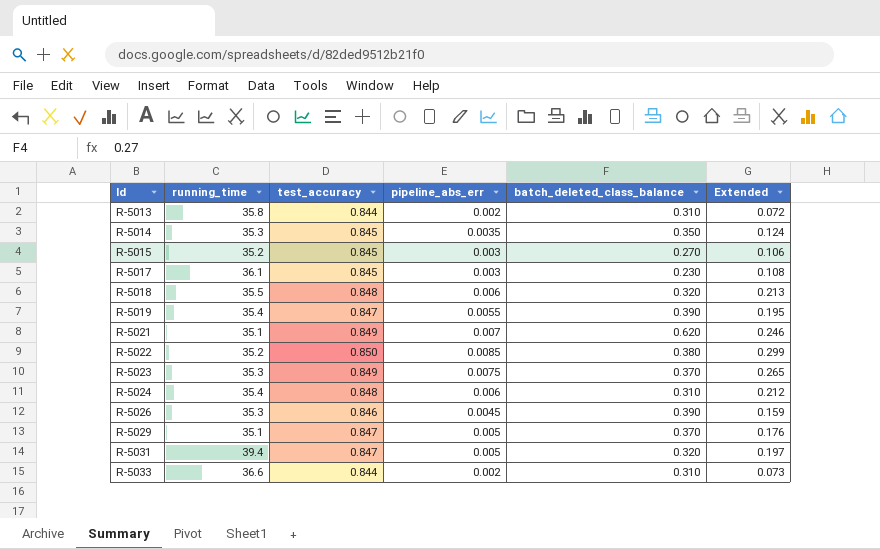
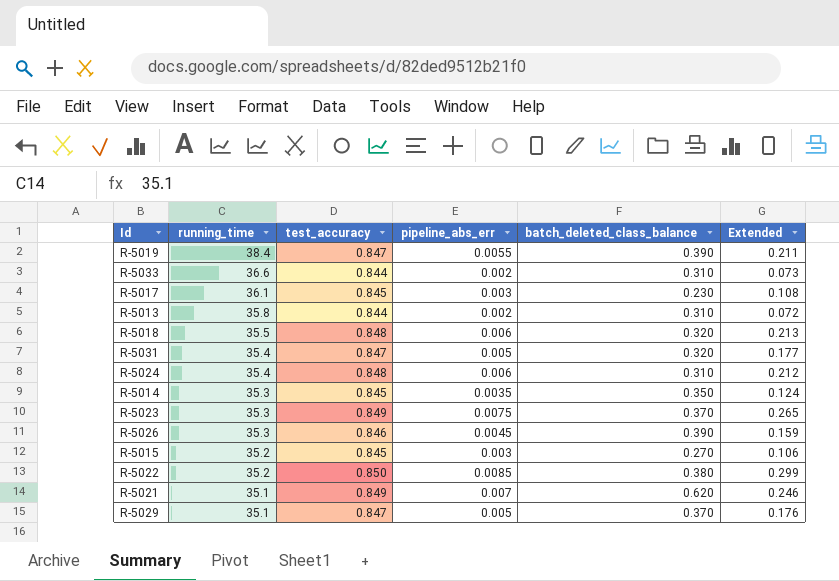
row order: Id ascending -> running_time descending
R-5019 | running_time: 35.4 -> 38.4
R-5019 | Extended: 0.195 -> 0.211
R-5031 | running_time: 39.4 -> 35.4
R-5031 | Extended: 0.197 -> 0.177

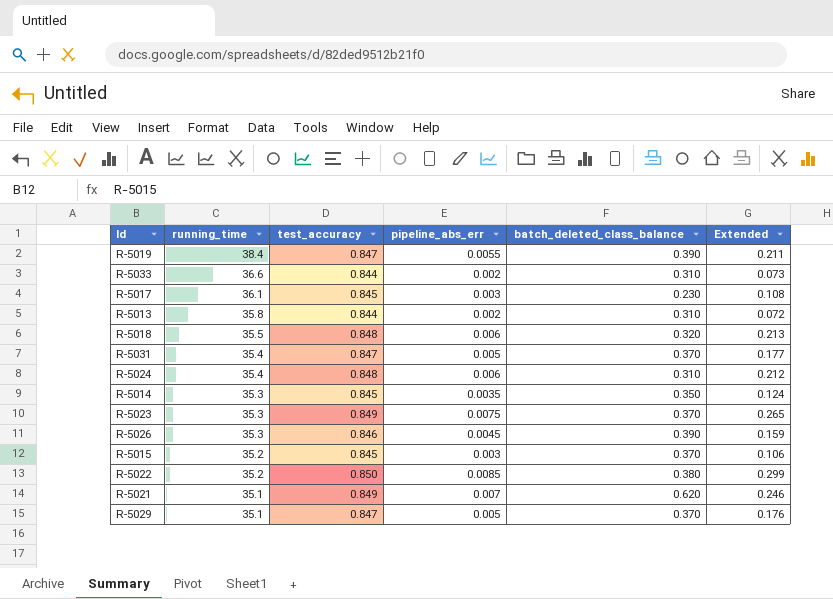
R-5031 | batch_deleted_class_balance: 0.320 -> 0.370
R-5015 | batch_deleted_class_balance: 0.270 -> 0.370

